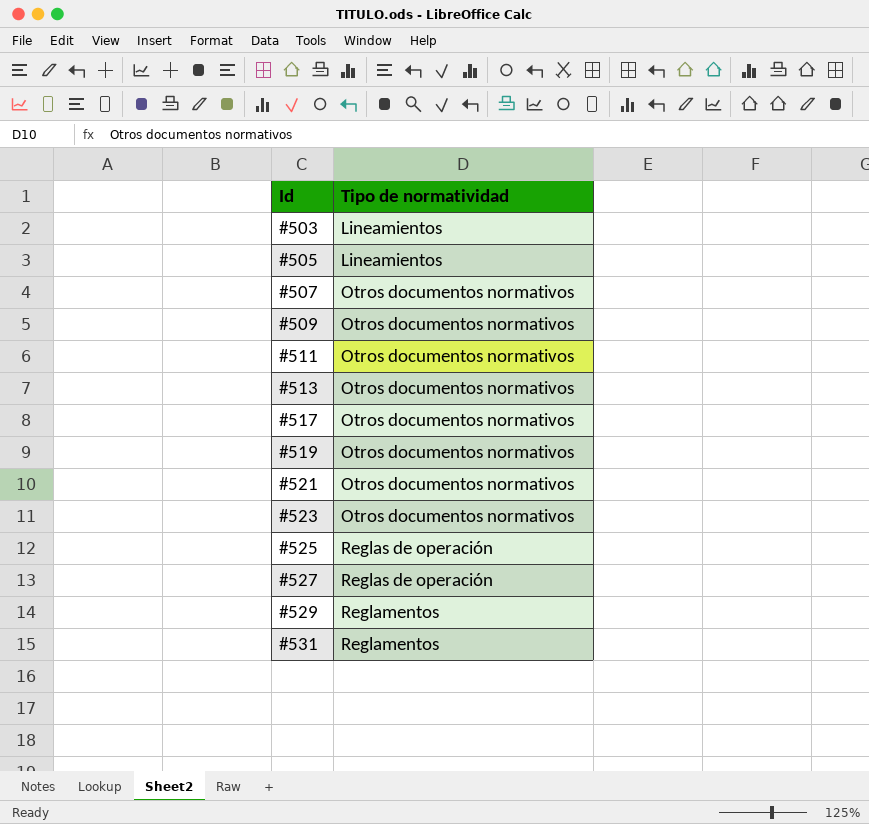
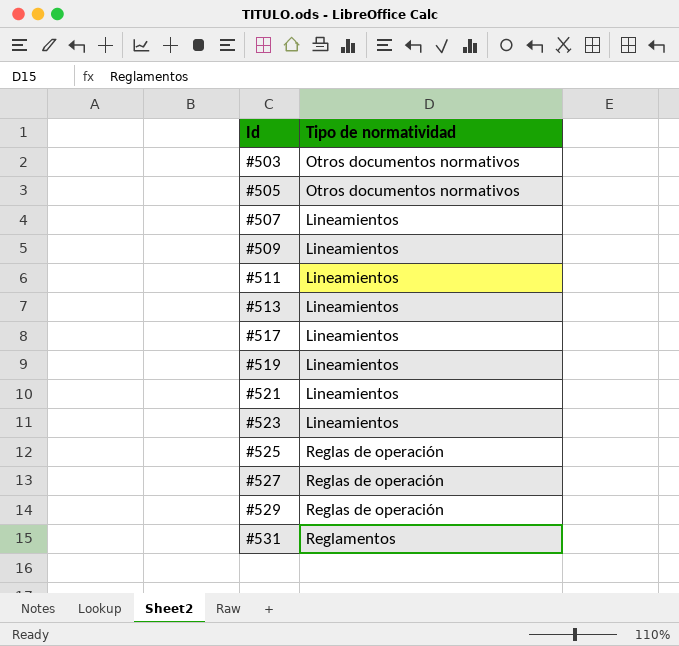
#503 | Tipo de normatividad: Lineamientos -> Otros documentos normativos
#505 | Tipo de normatividad: Lineamientos -> Otros documentos normativos
#507 | Tipo de normatividad: Otros documentos normativos -> Lineamientos
#509 | Tipo de normatividad: Otros documentos normativos -> Lineamientos
#511 | Tipo de normatividad: Otros documentos normativos -> Lineamientos
#513 | Tipo de normatividad: Otros documentos normativos -> Lineamientos
#517 | Tipo de normatividad: Otros documentos normativos -> Lineamientos
#519 | Tipo de normatividad: Otros documentos normativos -> Lineamientos
#521 | Tipo de normatividad: Otros documentos normativos -> Lineamientos
#523 | Tipo de normatividad: Otros documentos normativos -> Lineamientos
#529 | Tipo de normatividad: Reglamentos -> Reglas de operación

